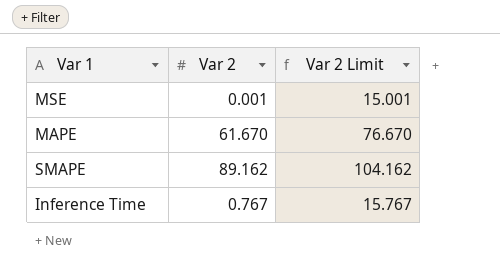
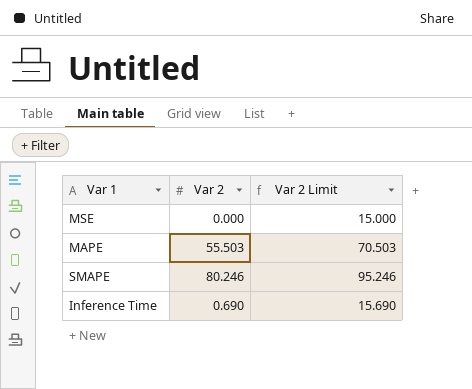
MSE | Var 2: 0.001 -> 0.000
MSE | Var 2 Limit: 15.001 -> 15.000
MAPE | Var 2: 61.670 -> 55.503
MAPE | Var 2 Limit: 76.670 -> 70.503
SMAPE | Var 2: 89.162 -> 80.246
SMAPE | Var 2 Limit: 104.162 -> 95.246
Inference Time | Var 2: 0.767 -> 0.690
Inference Time | Var 2 Limit: 15.767 -> 15.690

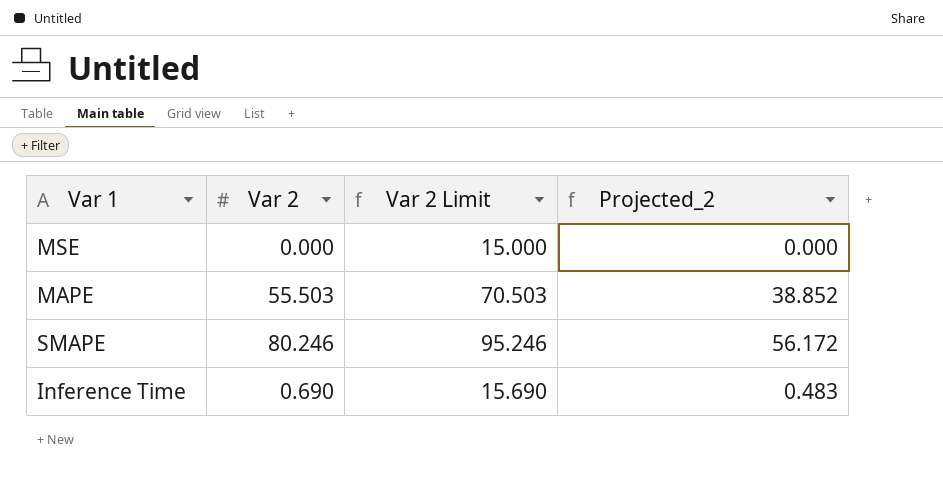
column Projected_2 | formula: none -> [Var 2] * 0.7

